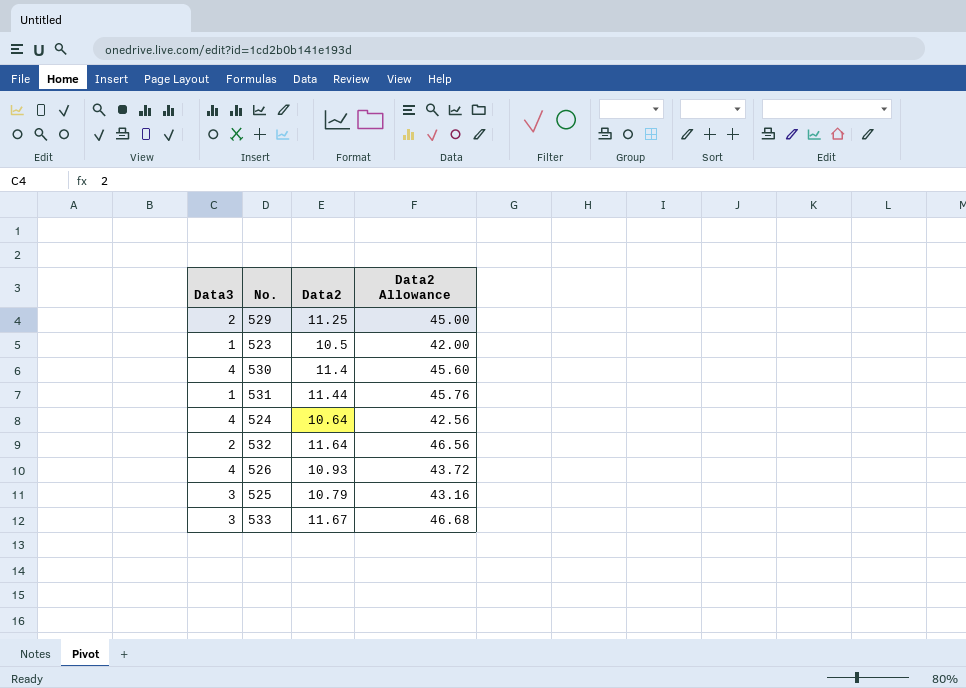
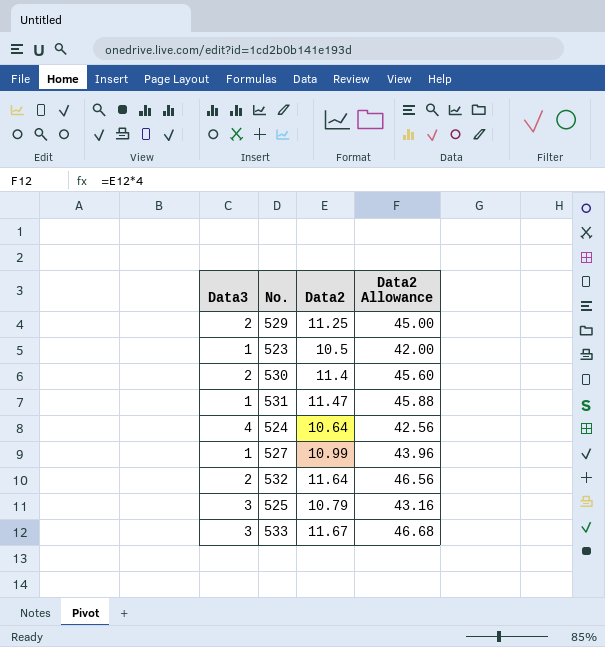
row 526: 4 | 10.93 | 43.72 -> none
530 | Data3: 4 -> 2
531 | Data2: 11.44 -> 11.47
531 | Data2 Allowance: 45.76 -> 45.88
row 527: none -> 1 | 10.99 | 43.96

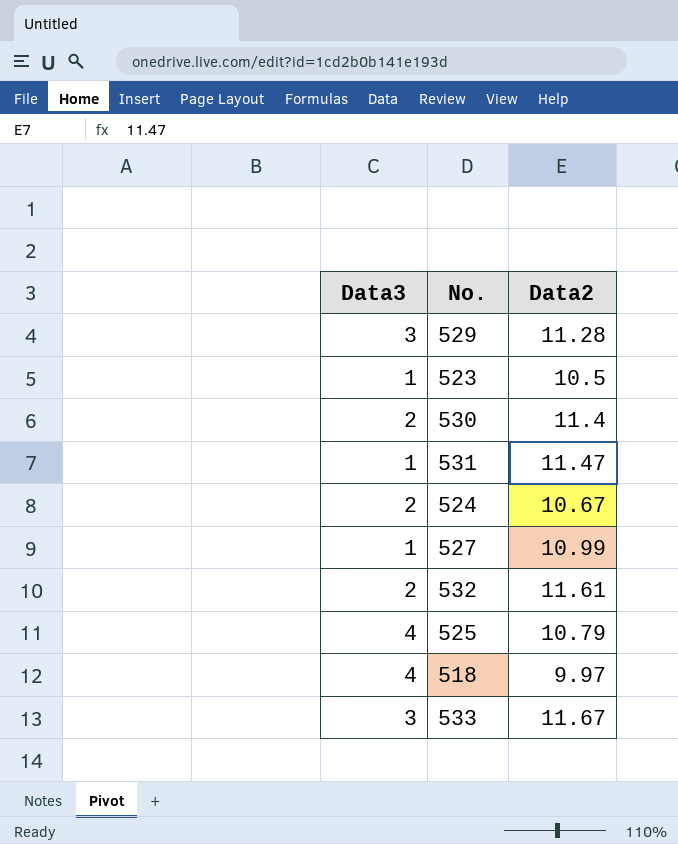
column Data2 Allowance | formula: [Data2] * 4 -> none
529 | Data3: 2 -> 3
529 | Data2: 11.25 -> 11.28
524 | Data3: 4 -> 2
524 | Data2: 10.64 -> 10.67
532 | Data2: 11.64 -> 11.61
525 | Data3: 3 -> 4
row 518: none -> 4 | 9.97

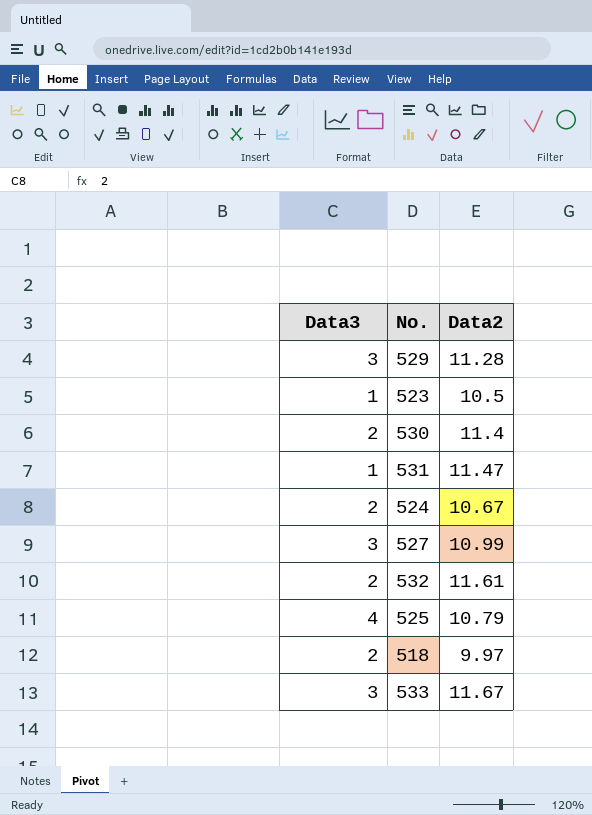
527 | Data3: 1 -> 3
518 | Data3: 4 -> 2

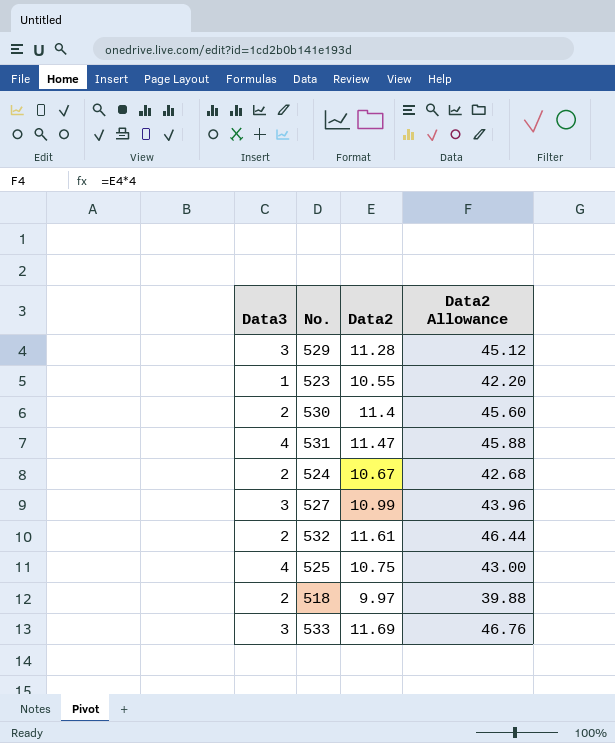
column Data2 Allowance | formula: none -> [Data2] * 4
523 | Data2: 10.5 -> 10.55
531 | Data3: 1 -> 4
525 | Data2: 10.79 -> 10.75
533 | Data2: 11.67 -> 11.69

